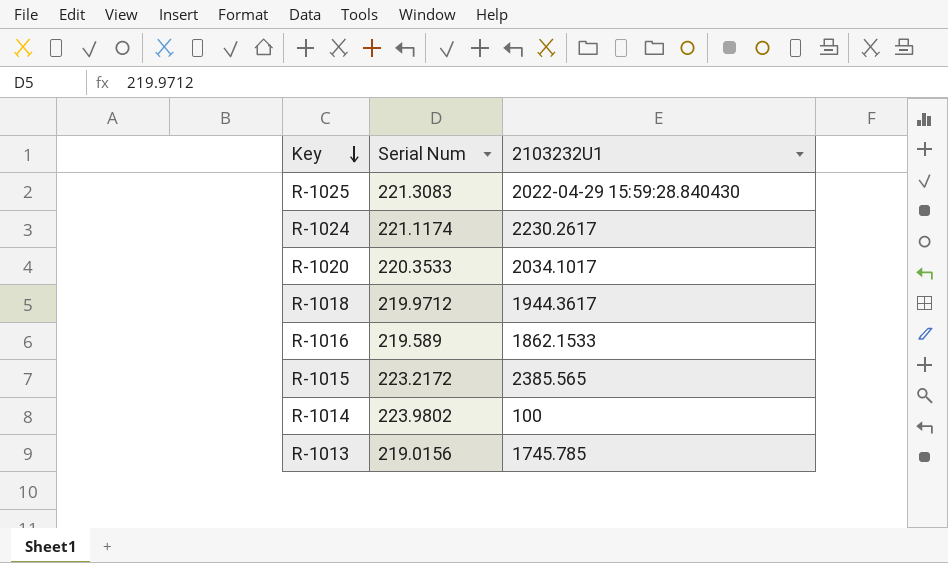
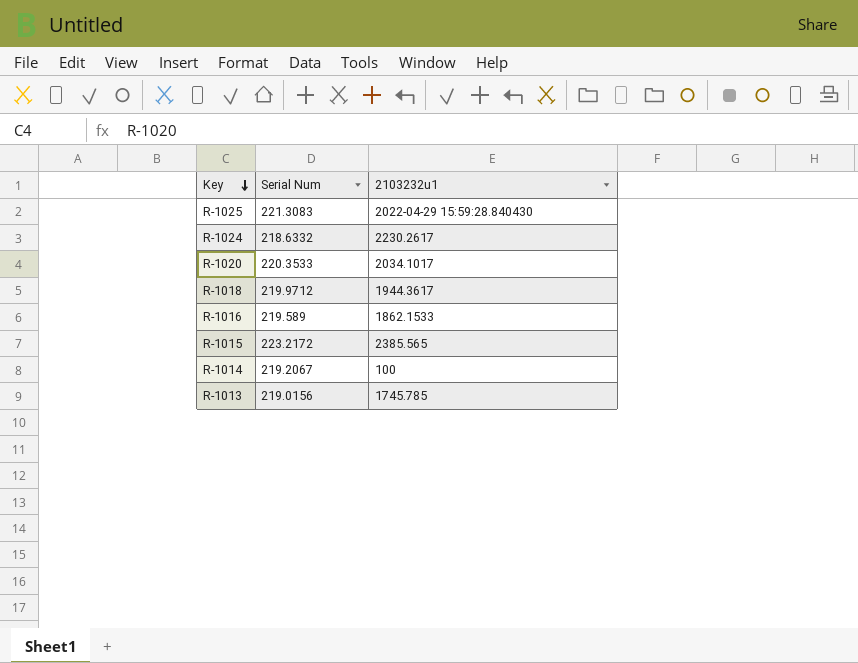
column name: 2103232U1 -> 2103232u1
R-1024 | Serial Num: 221.1174 -> 218.6332
R-1014 | Serial Num: 223.9802 -> 219.2067

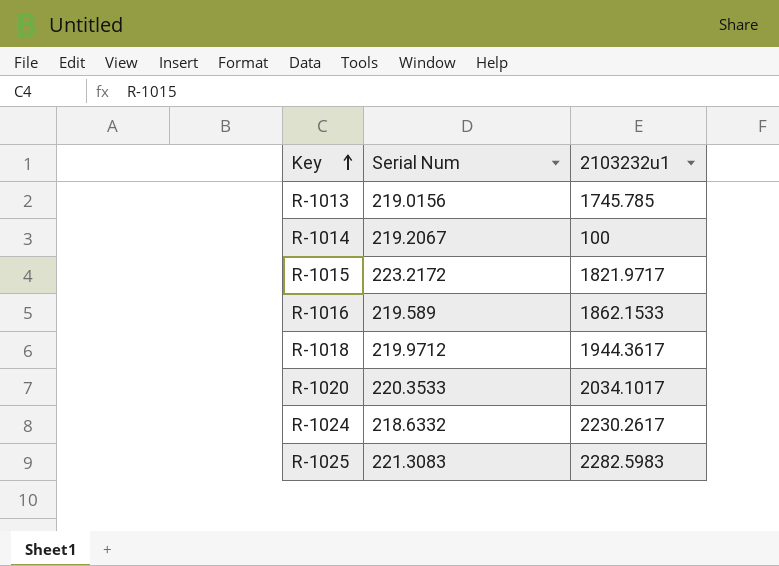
row order: Key descending -> Key ascending
R-1015 | 2103232u1: 2385.565 -> 1821.9717
R-1025 | 2103232u1: 2022-04-29 15:59:28.840430 -> 2282.5983

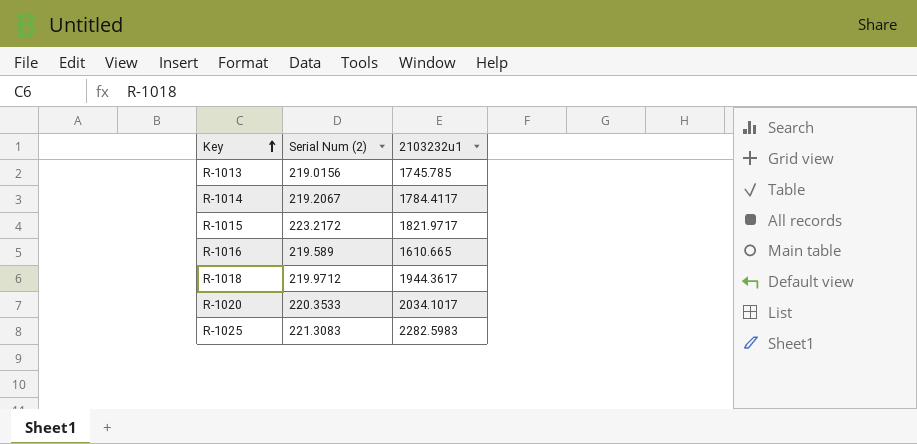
column name: Serial Num -> Serial Num (2)
row R-1024: 218.6332 | 2230.2617 -> none
R-1014 | 2103232u1: 100 -> 1784.4117
R-1016 | 2103232u1: 1862.1533 -> 1610.665

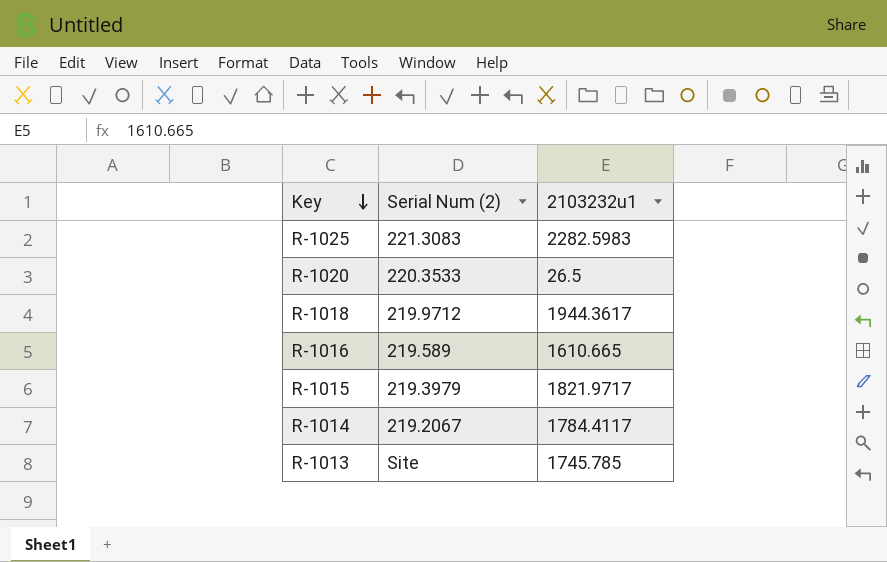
row order: Key ascending -> Key descending
R-1020 | 2103232u1: 2034.1017 -> 26.5
R-1015 | Serial Num (2): 223.2172 -> 219.3979
R-1013 | Serial Num (2): 219.0156 -> Site

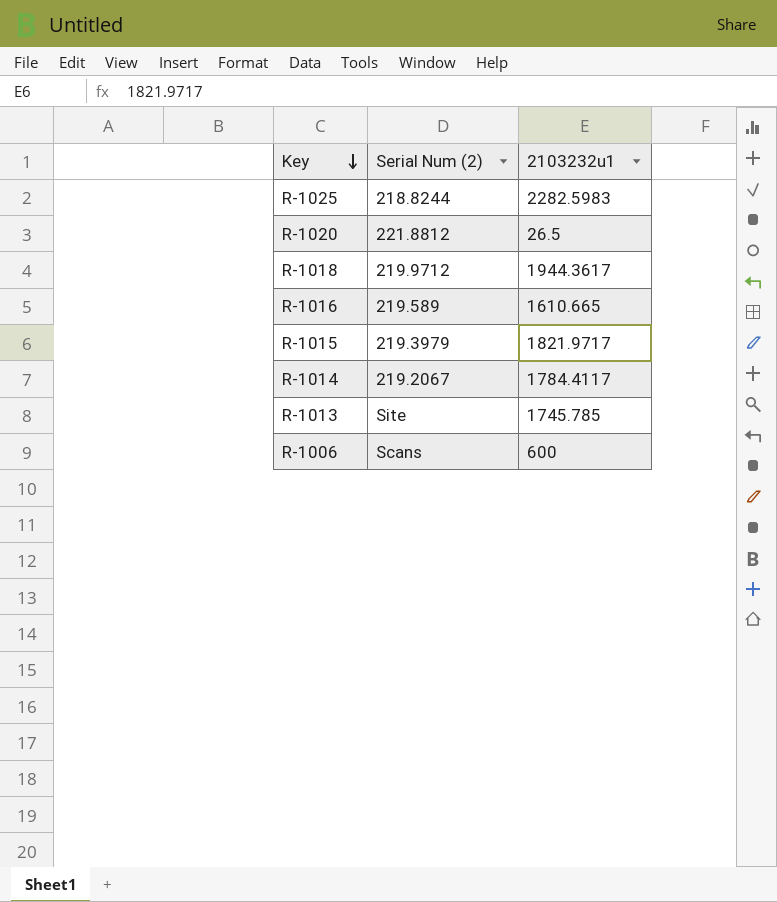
R-1025 | Serial Num (2): 221.3083 -> 218.8244
R-1020 | Serial Num (2): 220.3533 -> 221.8812
row R-1006: none -> Scans | 600

